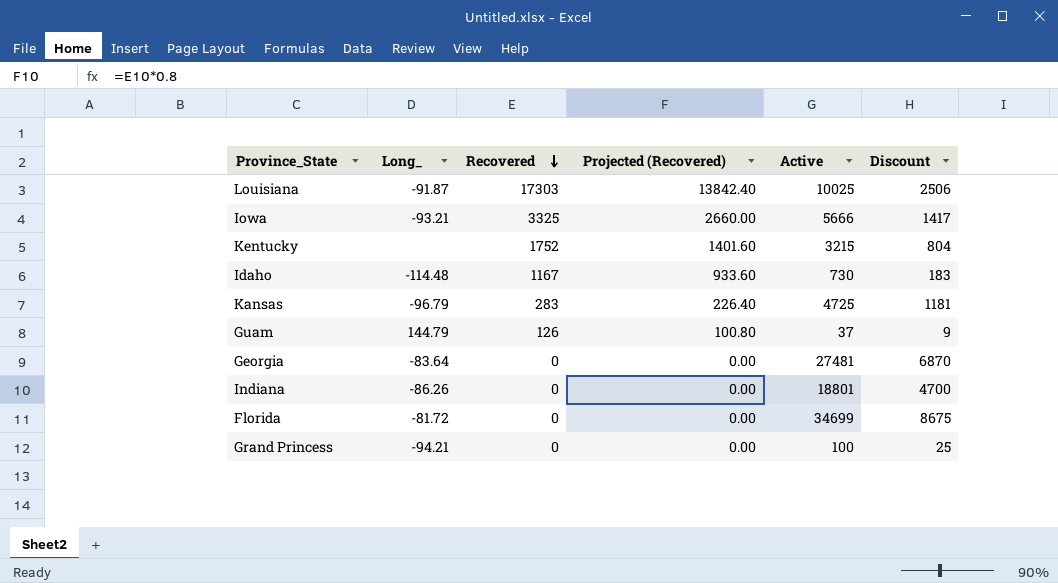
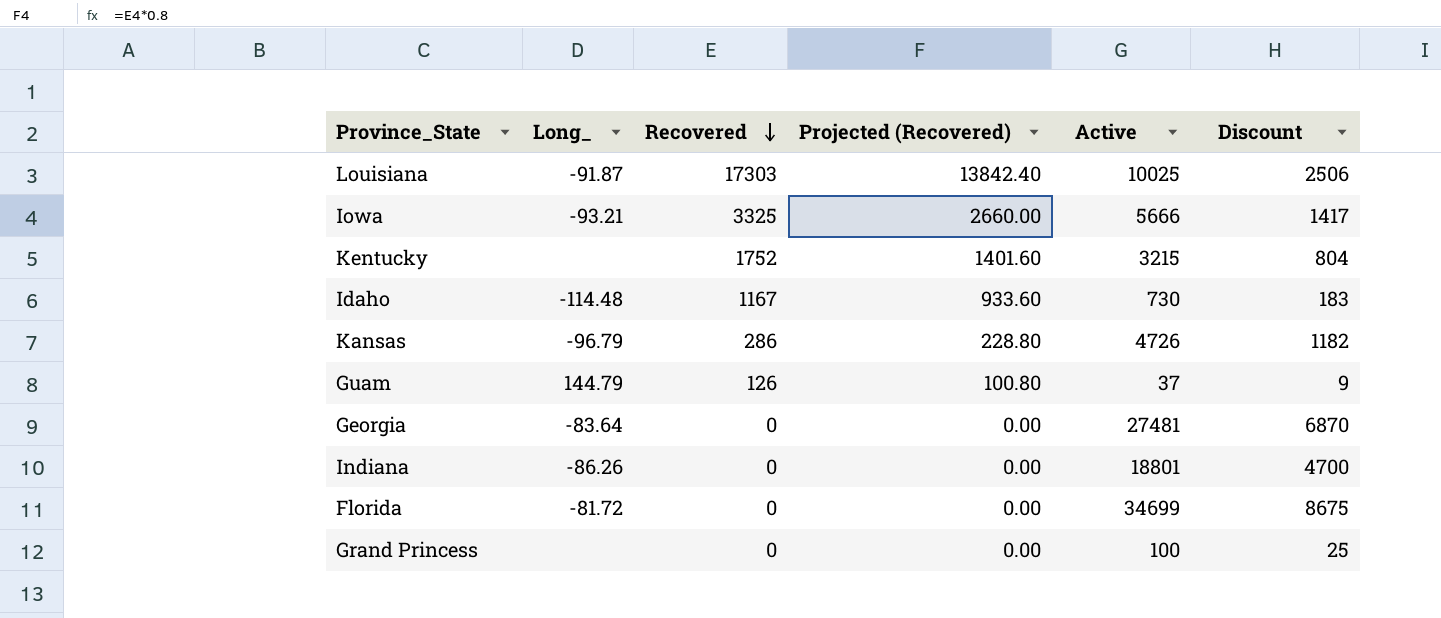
Kansas | Recovered: 283 -> 286
Kansas | Projected (Recovered): 226.40 -> 228.80
Kansas | Active: 4725 -> 4726
Kansas | Discount: 1181 -> 1182
Grand Princess | Long_: -94.21 -> none

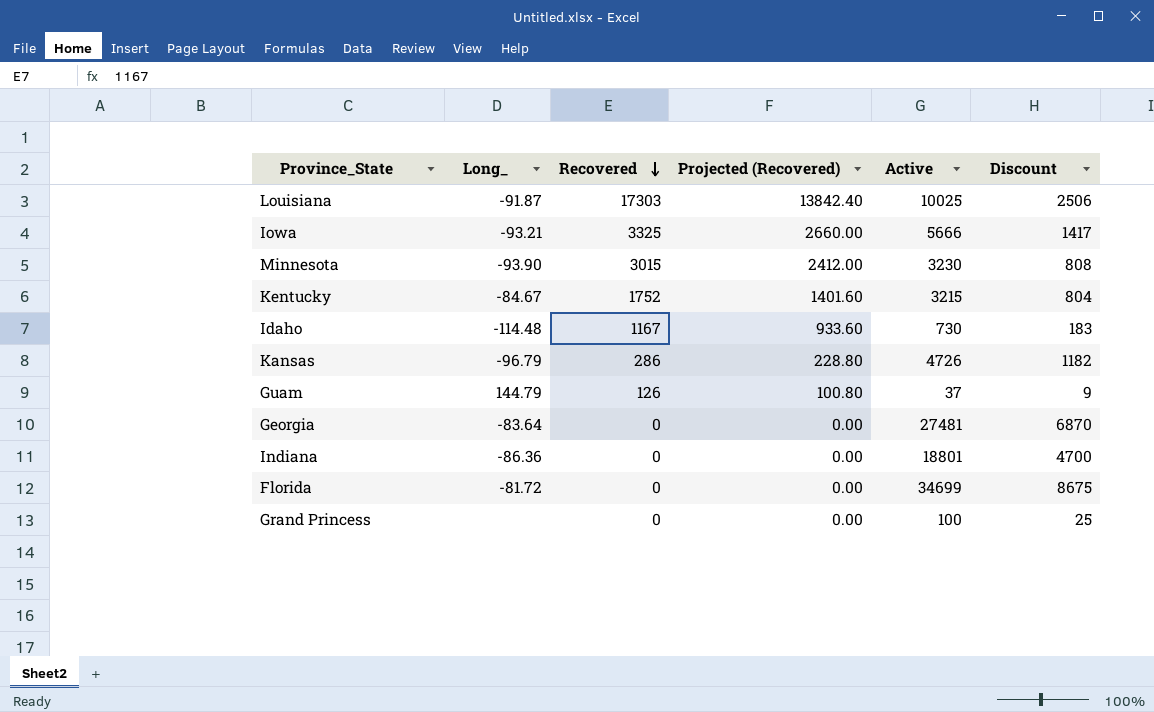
row Minnesota: none -> -93.90 | 3015 | 2412.00 | 3230 | 808
Kentucky | Long_: none -> -84.67
Indiana | Long_: -86.26 -> -86.36

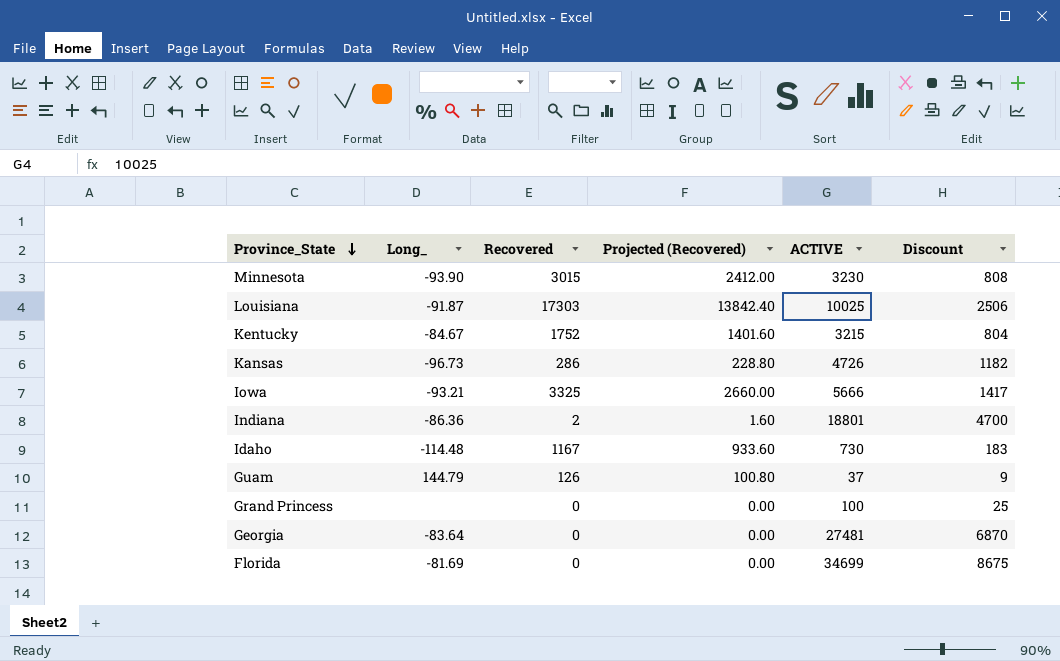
row order: Recovered descending -> Province_State descending
column name: Active -> ACTIVE
Kansas | Long_: -96.79 -> -96.73
Indiana | Recovered: 0 -> 2
Indiana | Projected (Recovered): 0.00 -> 1.60
Florida | Long_: -81.72 -> -81.69

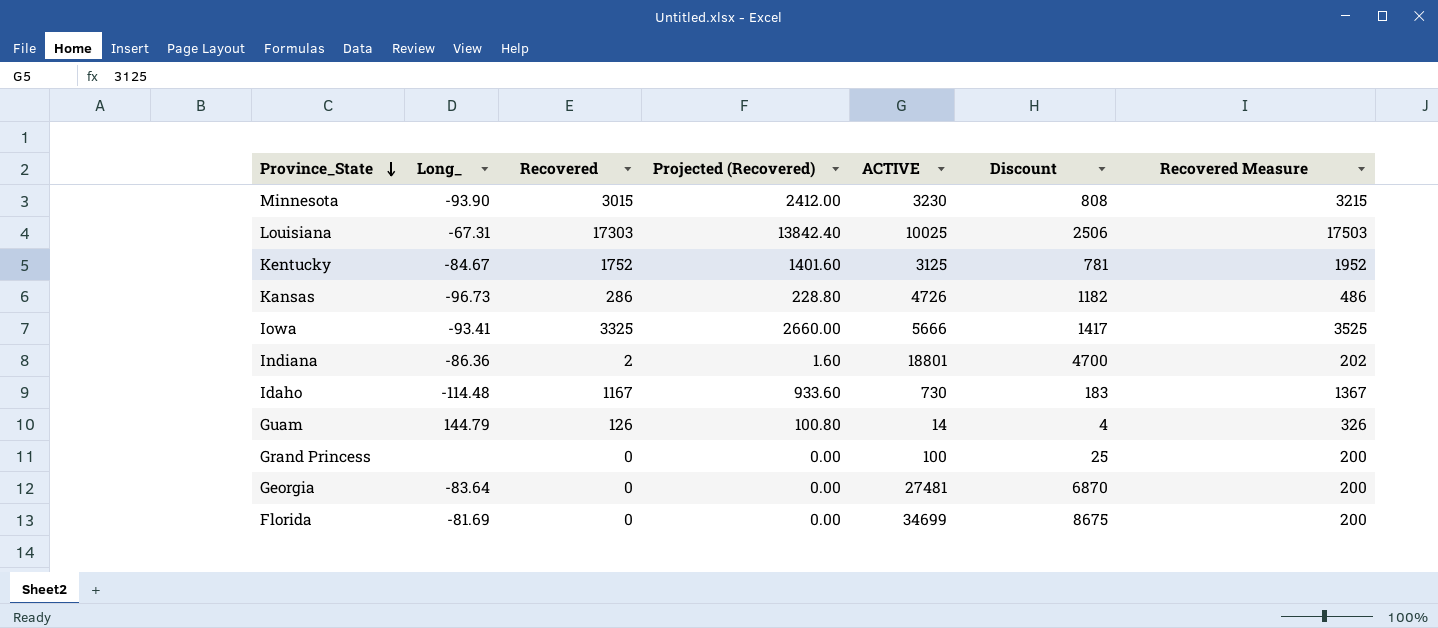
column Recovered Measure | formula: none -> [Recovered] + 200
Louisiana | Long_: -91.87 -> -67.31
Kentucky | ACTIVE: 3215 -> 3125
Kentucky | Discount: 804 -> 781
Iowa | Long_: -93.21 -> -93.41
Guam | ACTIVE: 37 -> 14
Guam | Discount: 9 -> 4

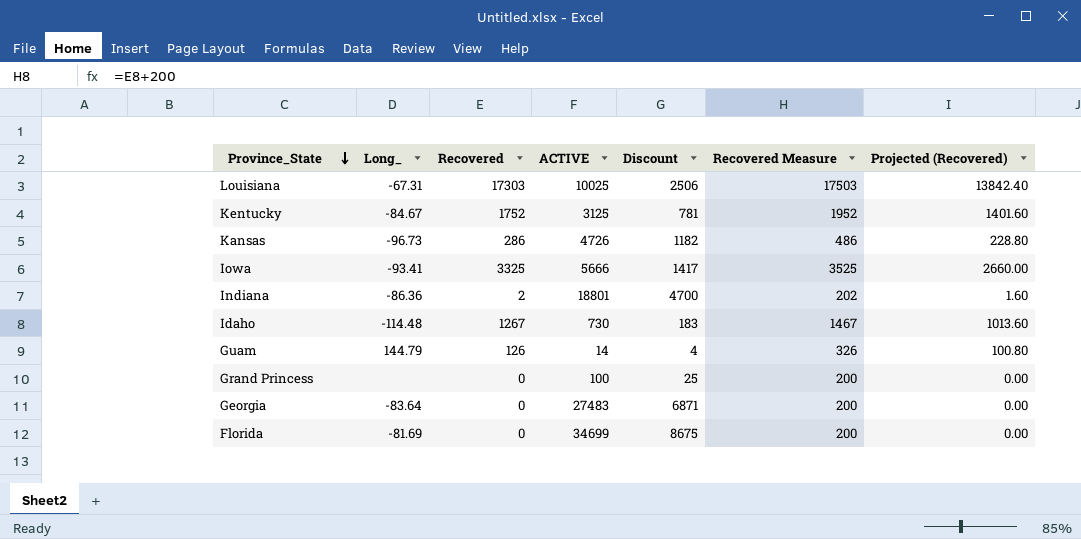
column Projected (Recovered) | position: 4 -> 7
row Minnesota: -93.90 | 3015 | 2412.00 | 3230 | 808 | 3215 -> none
Idaho | Recovered: 1167 -> 1267
Idaho | Recovered Measure: 1367 -> 1467
Idaho | Projected (Recovered): 933.60 -> 1013.60
Georgia | ACTIVE: 27481 -> 27483
Georgia | Discount: 6870 -> 6871

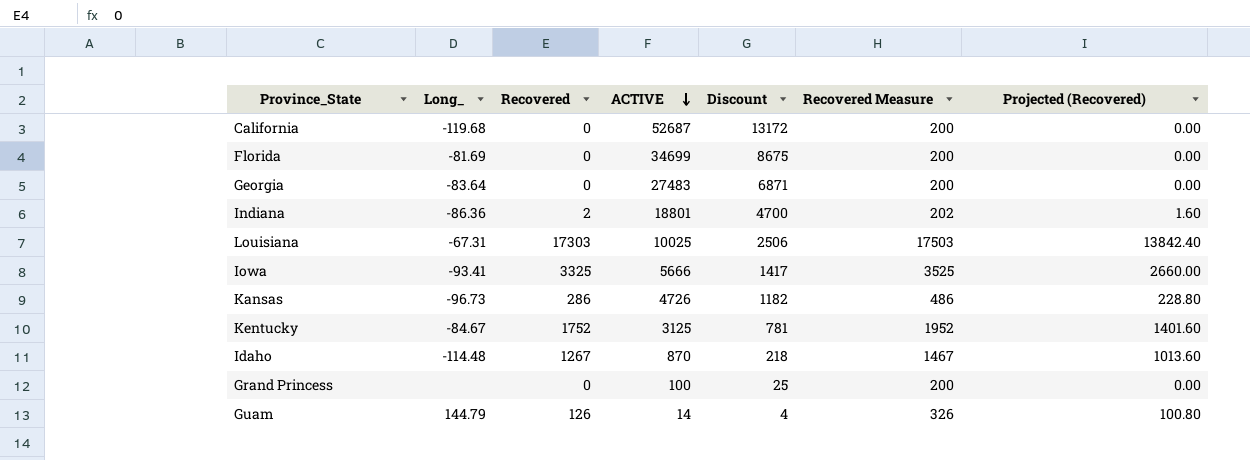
row order: Province_State descending -> ACTIVE descending
row California: none -> -119.68 | 0 | 52687 | 13172 | 200 | 0.00
Idaho | ACTIVE: 730 -> 870
Idaho | Discount: 183 -> 218

